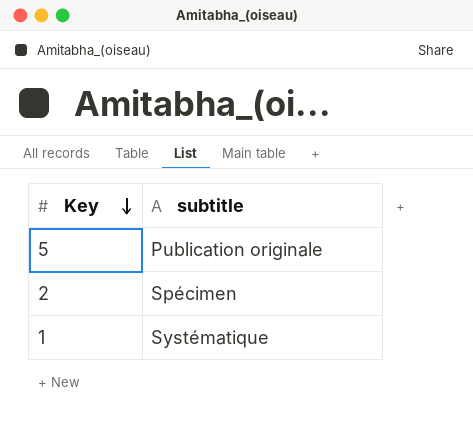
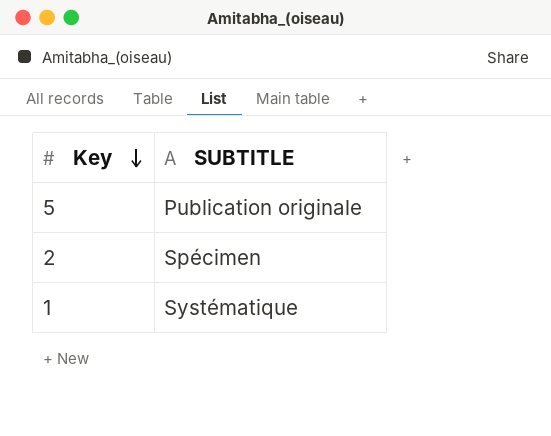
column name: subtitle -> SUBTITLE

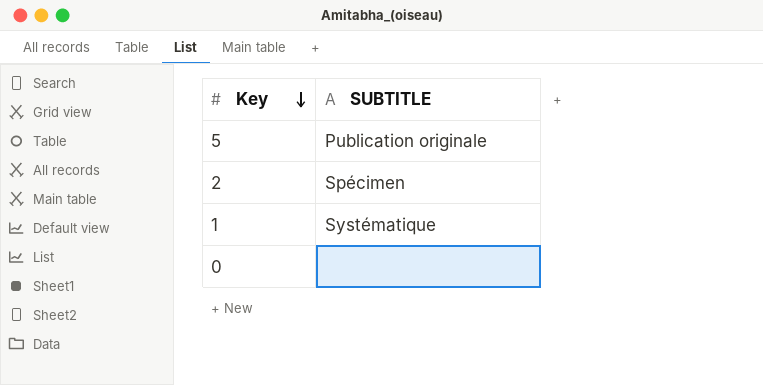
row 0: none -> none

